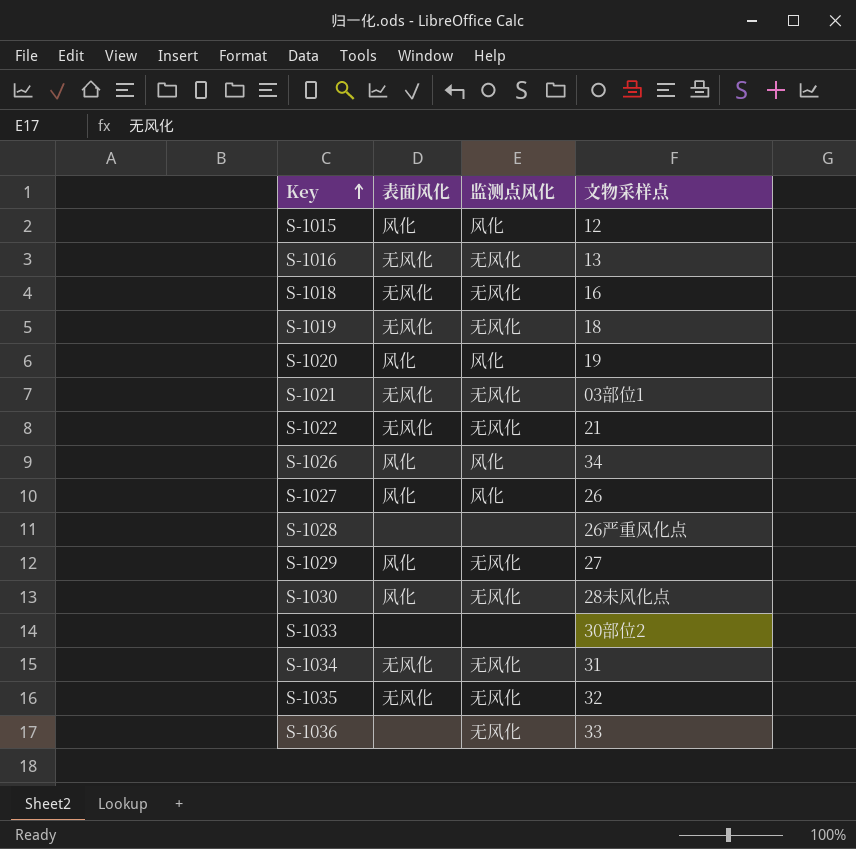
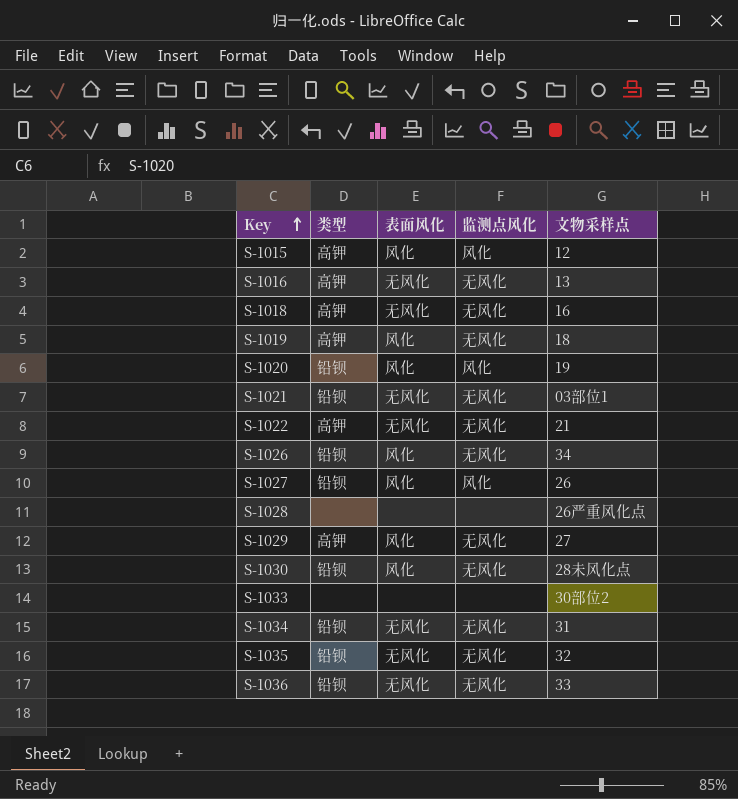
column 类型 | position: none -> 2
S-1019 | 表面风化: 无风化 -> 风化
S-1026 | 监测点风化: 风化 -> 无风化
S-1036 | 表面风化: none -> 无风化

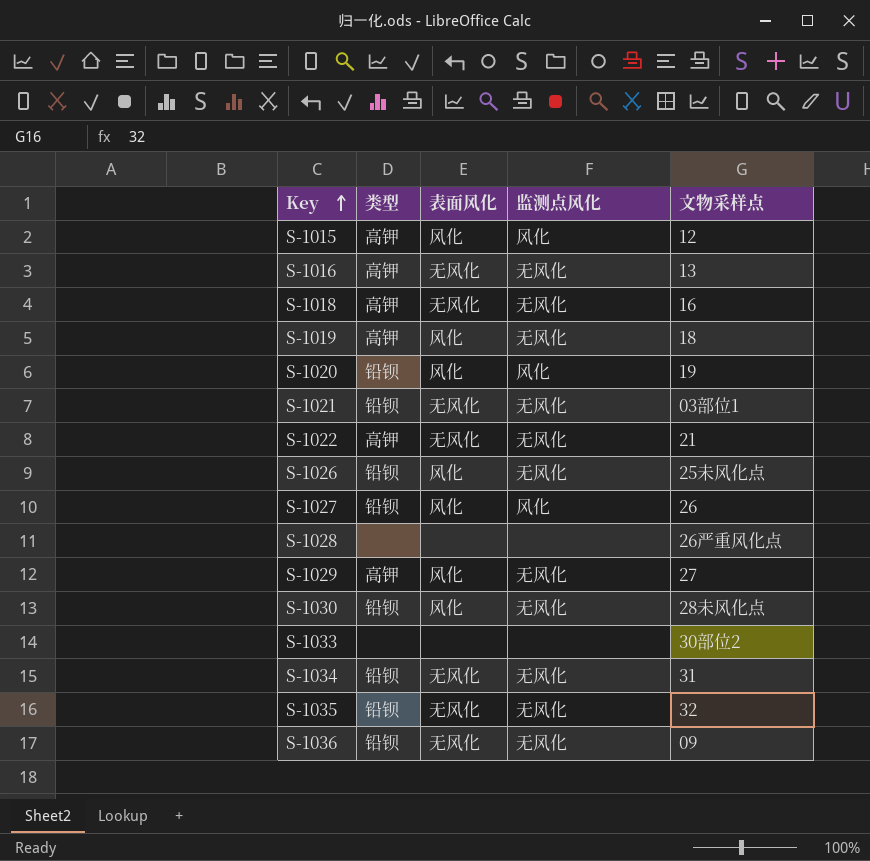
S-1026 | 文物采样点: 34 -> 25未风化点
S-1036 | 文物采样点: 33 -> 09

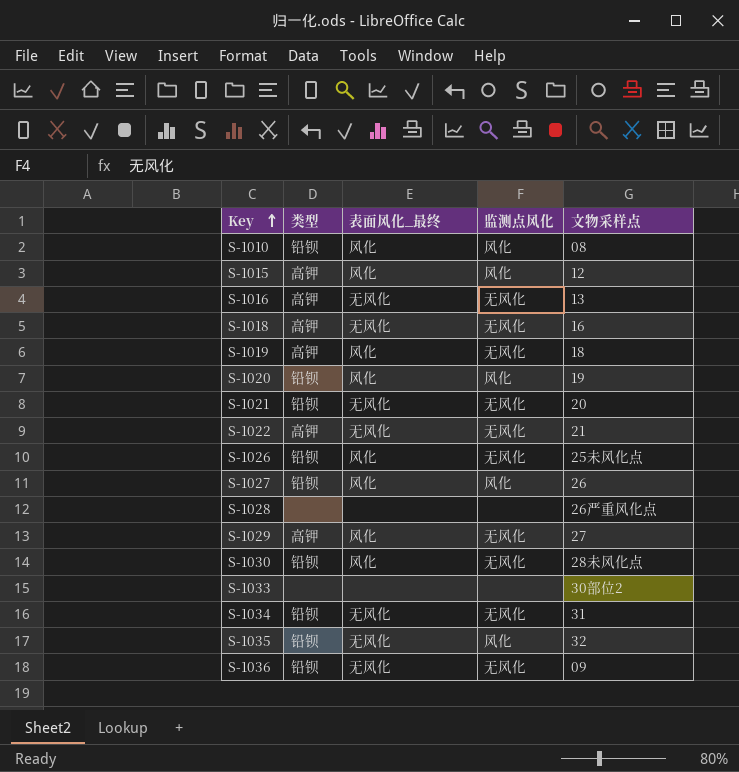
column name: 表面风化 -> 表面风化_最终
row S-1010: none -> 铅钡 | 风化 | 风化 | 08
S-1021 | 文物采样点: 03部位1 -> 20
S-1035 | 监测点风化: 无风化 -> 风化

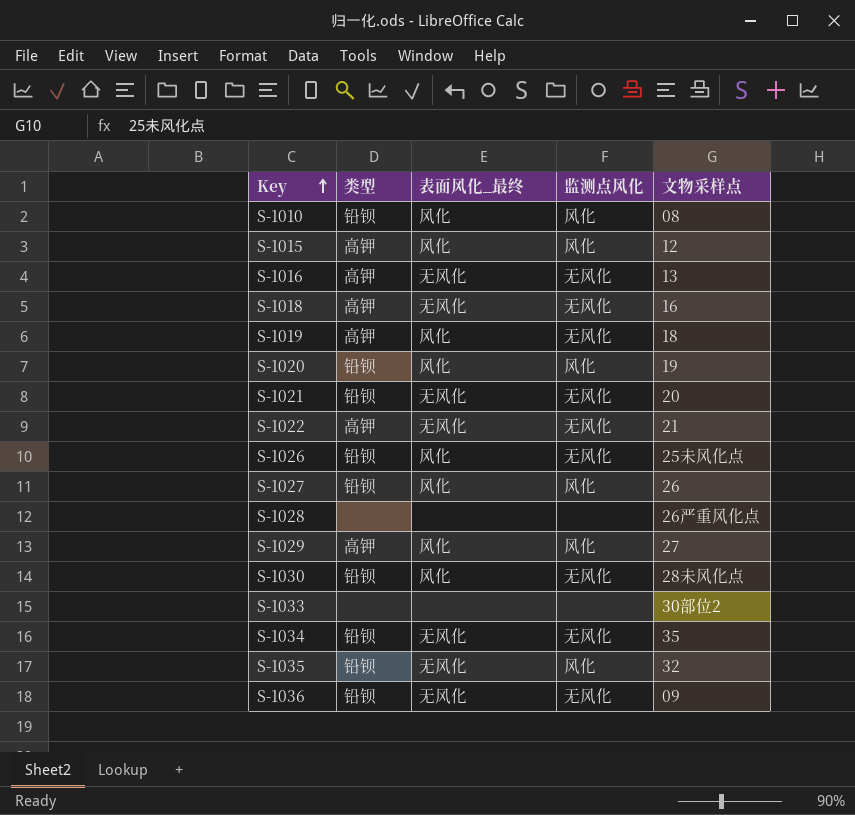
S-1029 | 监测点风化: 无风化 -> 风化
S-1034 | 文物采样点: 31 -> 35

